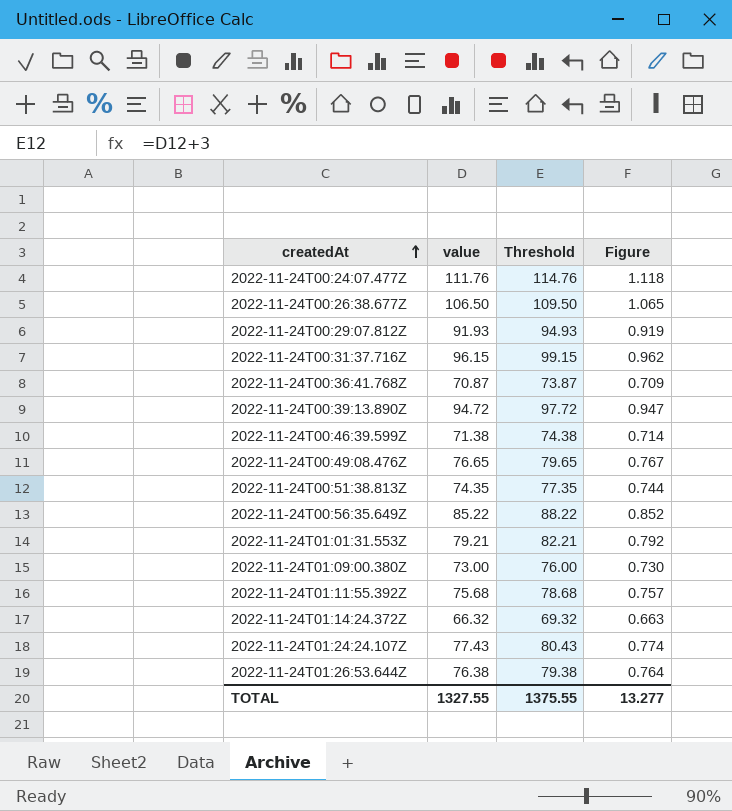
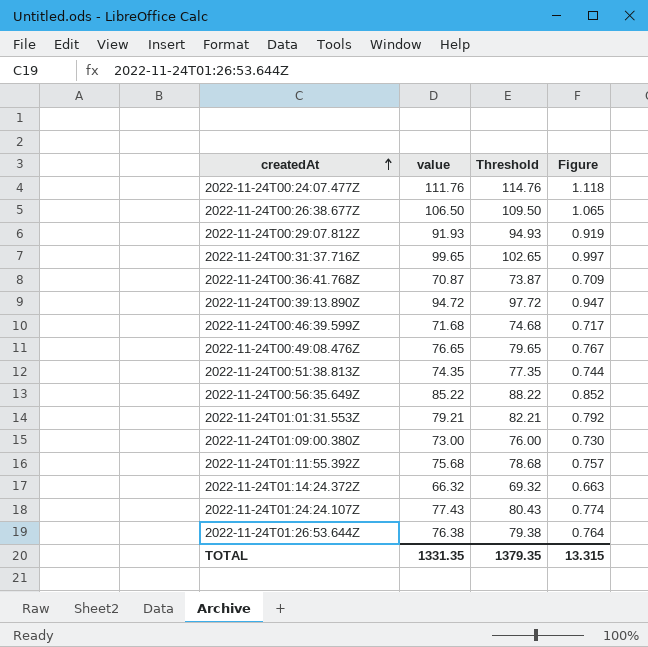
2022-11-24T00:31:37.716Z | value: 96.15 -> 99.65
2022-11-24T00:31:37.716Z | Threshold: 99.15 -> 102.65
2022-11-24T00:31:37.716Z | Figure: 0.962 -> 0.997
2022-11-24T00:46:39.599Z | value: 71.38 -> 71.68
2022-11-24T00:46:39.599Z | Threshold: 74.38 -> 74.68
2022-11-24T00:46:39.599Z | Figure: 0.714 -> 0.717
TOTAL | value: 1327.55 -> 1331.35
TOTAL | Threshold: 1375.55 -> 1379.35
TOTAL | Figure: 13.277 -> 13.315

